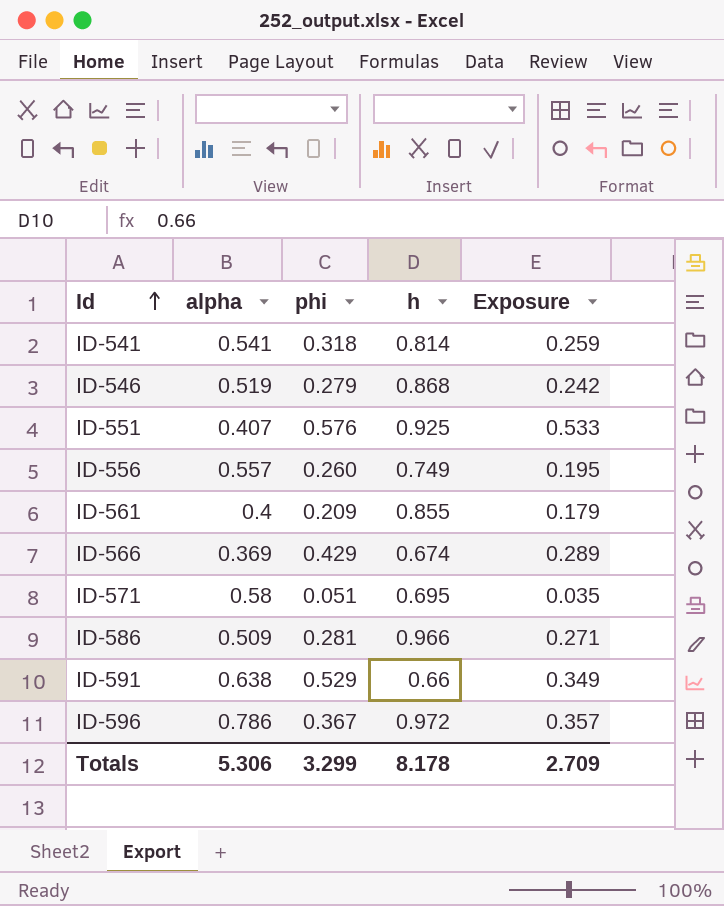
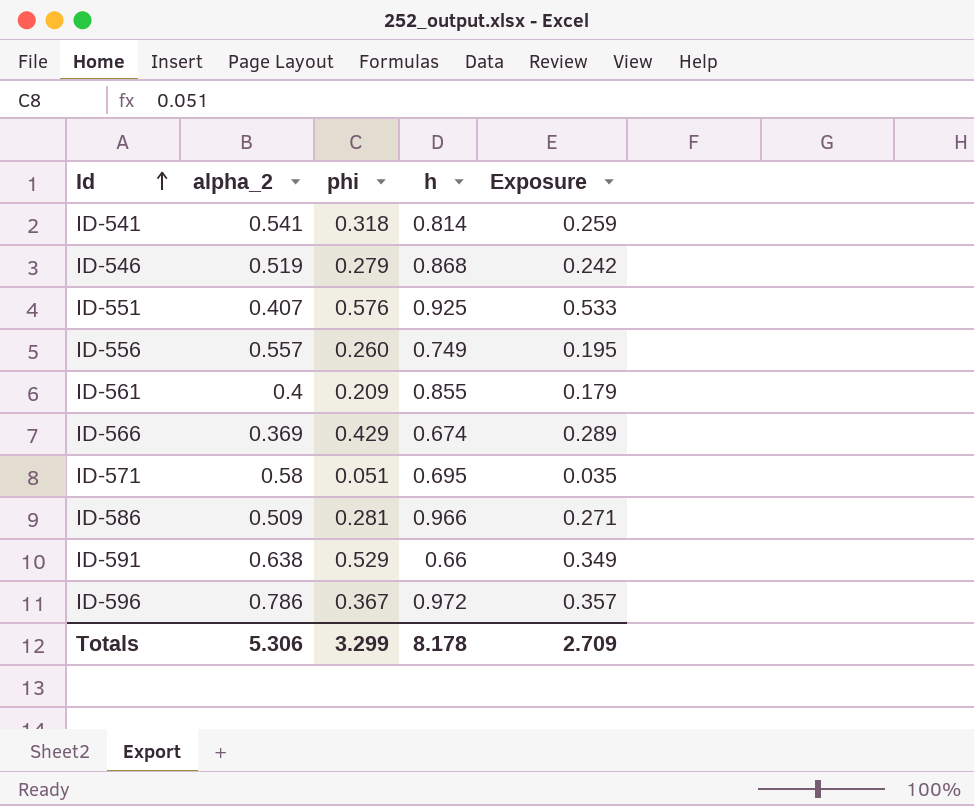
column name: alpha -> alpha_2

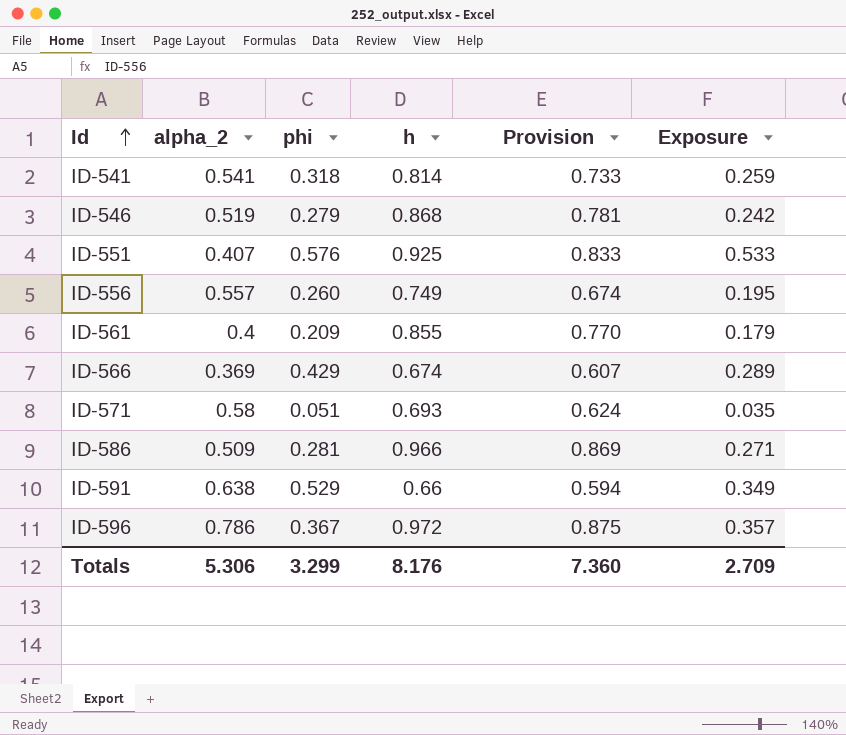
column Provision | formula: none -> [h] * 0.9
ID-571 | h: 0.695 -> 0.693
Totals | h: 8.178 -> 8.176

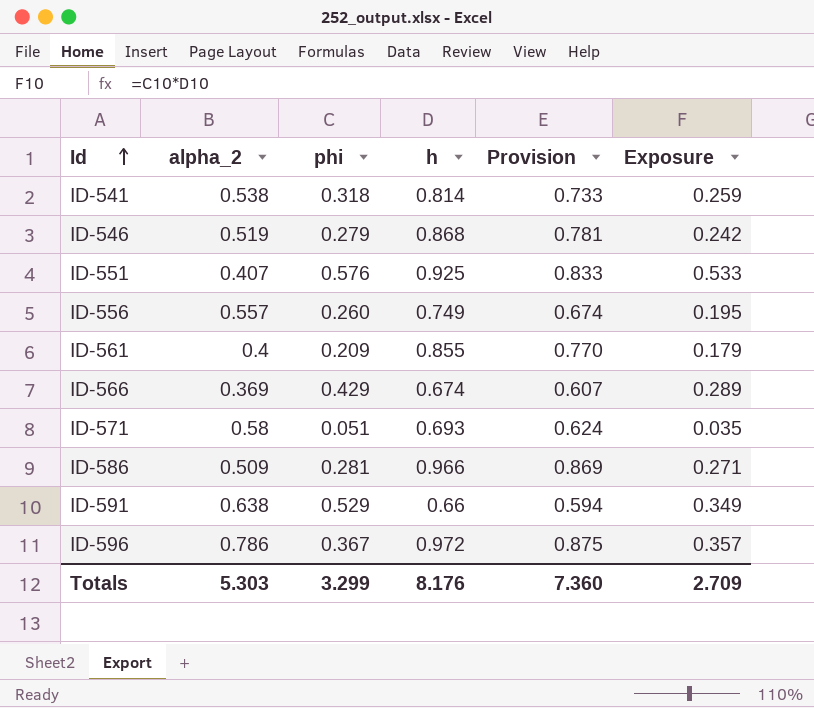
ID-541 | alpha_2: 0.541 -> 0.538
Totals | alpha_2: 5.306 -> 5.303

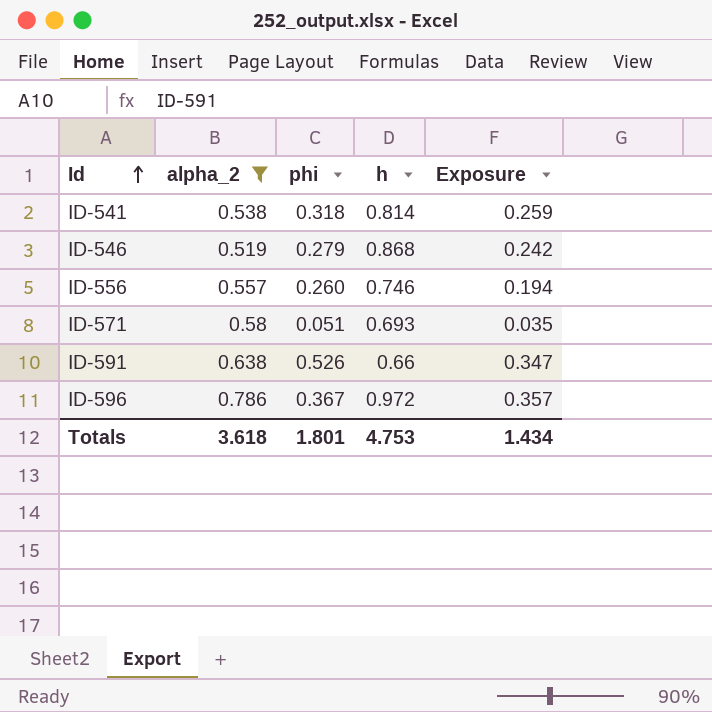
filter: none -> alpha_2 >= 0.519
column Provision | formula: [h] * 0.9 -> none
ID-556 | h: 0.749 -> 0.746
ID-556 | Exposure: 0.195 -> 0.194
ID-591 | phi: 0.529 -> 0.526
ID-591 | Exposure: 0.349 -> 0.347
Totals | alpha_2: 5.303 -> 3.618
Totals | phi: 3.299 -> 1.801
Totals | h: 8.176 -> 4.753
Totals | Exposure: 2.709 -> 1.434

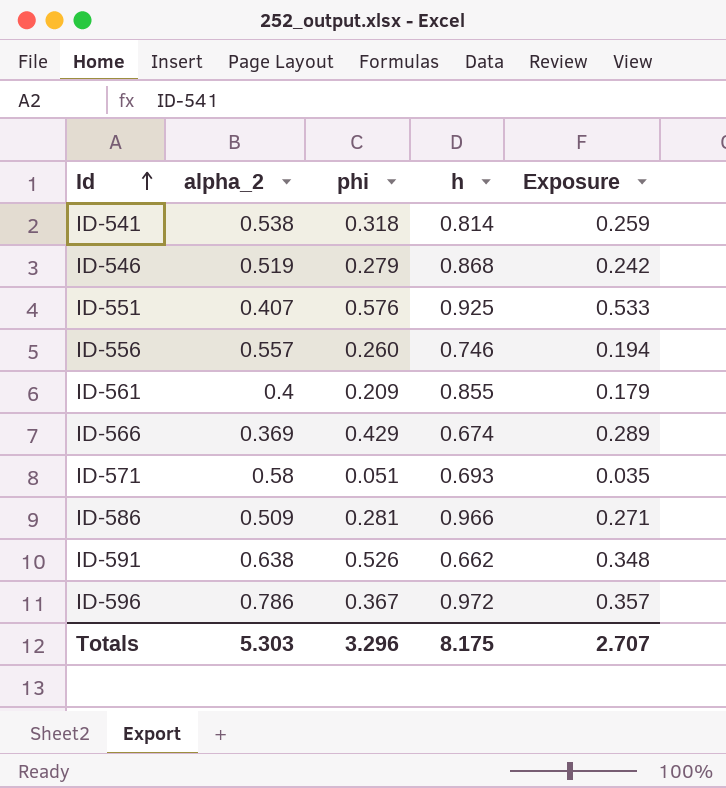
filter: alpha_2 >= 0.519 -> none
ID-591 | h: 0.66 -> 0.662
ID-591 | Exposure: 0.347 -> 0.348
Totals | alpha_2: 3.618 -> 5.303
Totals | phi: 1.801 -> 3.296
Totals | h: 4.753 -> 8.175
Totals | Exposure: 1.434 -> 2.707

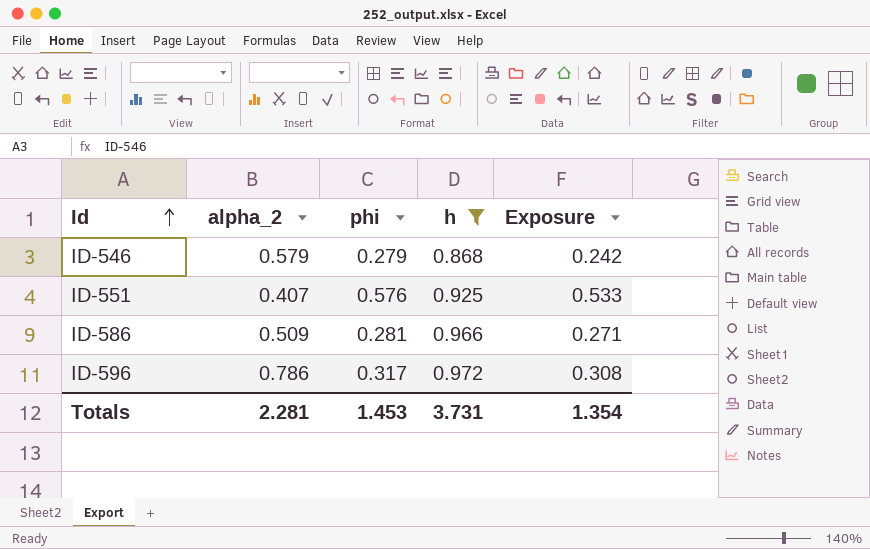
filter: none -> h >= 0.868
ID-546 | alpha_2: 0.519 -> 0.579
ID-596 | phi: 0.367 -> 0.317
ID-596 | Exposure: 0.357 -> 0.308
Totals | alpha_2: 5.303 -> 2.281
Totals | phi: 3.296 -> 1.453
Totals | h: 8.175 -> 3.731
Totals | Exposure: 2.707 -> 1.354

